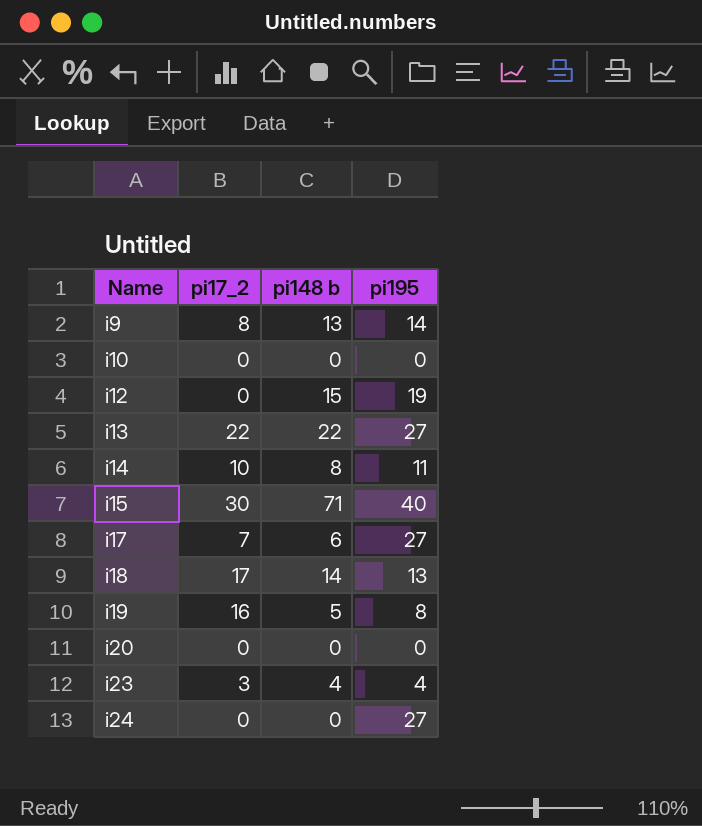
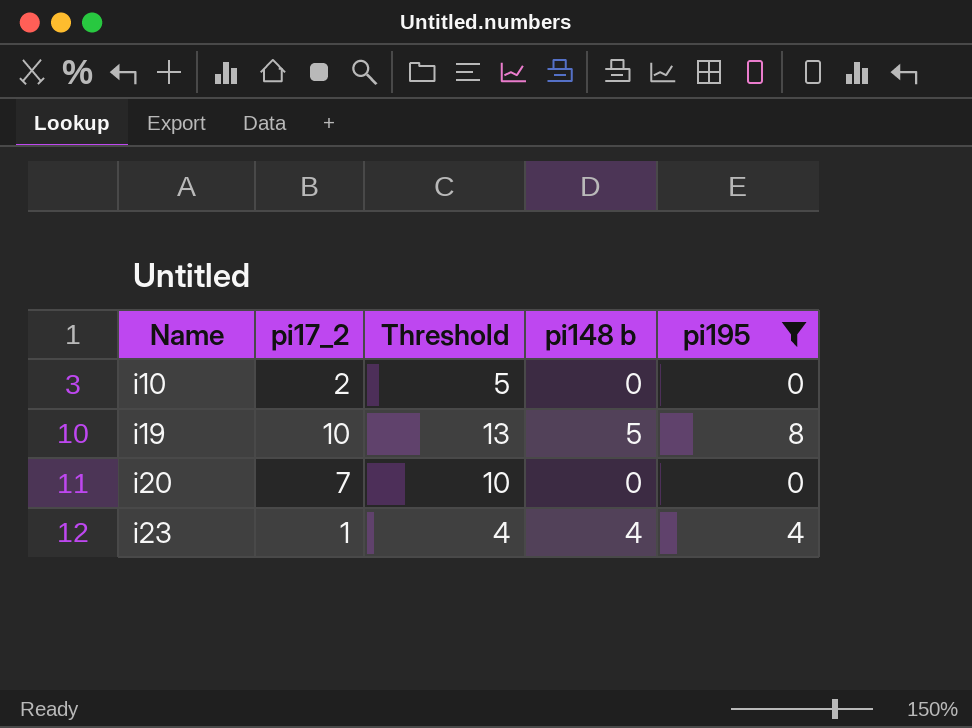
filter: none -> pi195 <= 8
column Threshold | formula: none -> [pi17_2] + 3
i10 | pi17_2: 0 -> 2
i19 | pi17_2: 16 -> 10
i20 | pi17_2: 0 -> 7
i23 | pi17_2: 3 -> 1

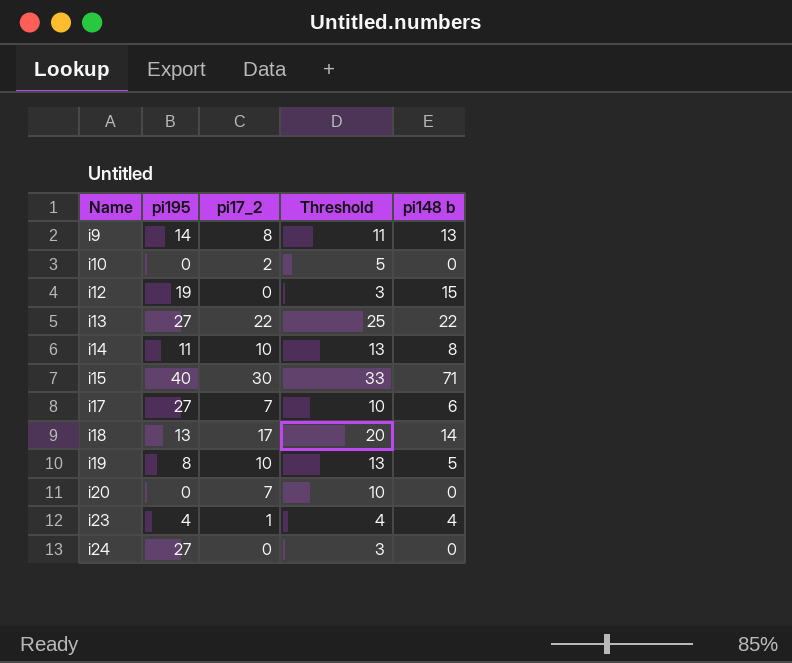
filter: pi195 <= 8 -> none
column pi195 | position: 5 -> 2

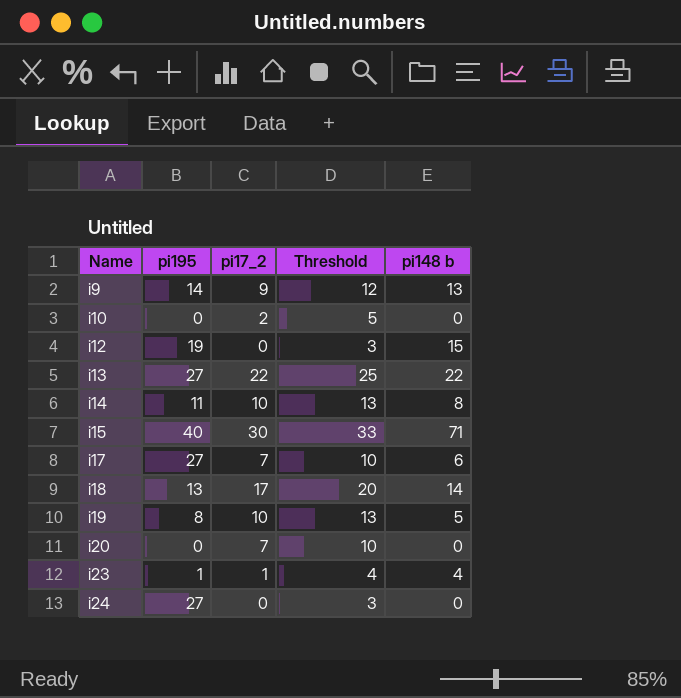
i9 | pi17_2: 8 -> 9
i9 | Threshold: 11 -> 12
i23 | pi195: 4 -> 1

